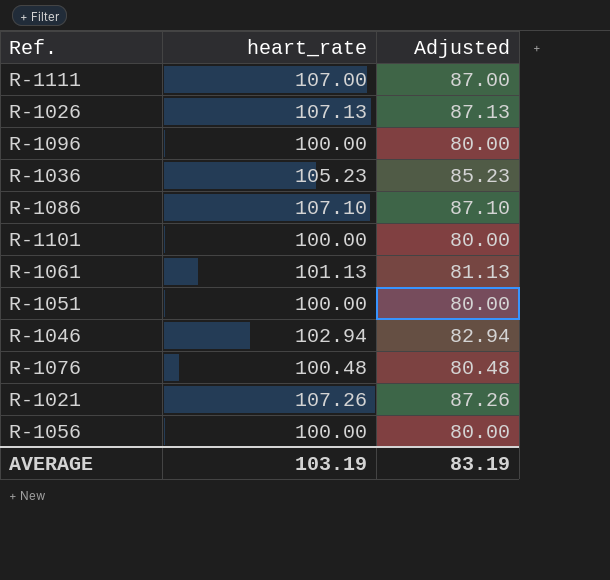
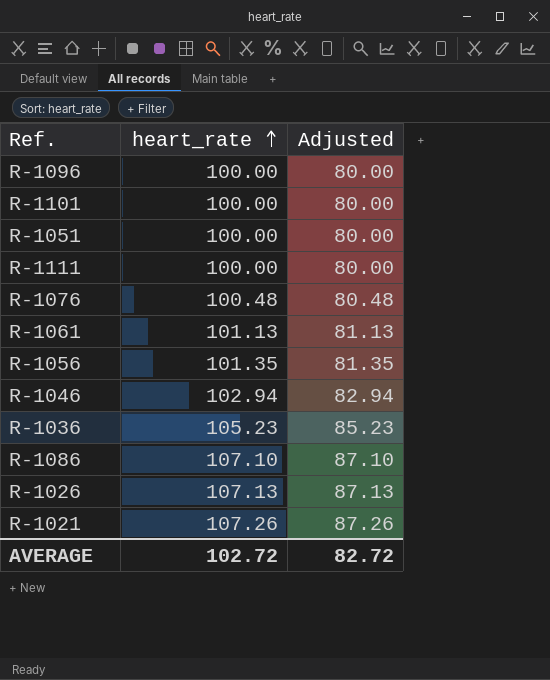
row order: none -> heart_rate ascending
R-1111 | heart_rate: 107.00 -> 100.00
R-1111 | Adjusted: 87.00 -> 80.00
R-1056 | heart_rate: 100.00 -> 101.35
R-1056 | Adjusted: 80.00 -> 81.35
AVERAGE | heart_rate: 103.19 -> 102.72
AVERAGE | Adjusted: 83.19 -> 82.72

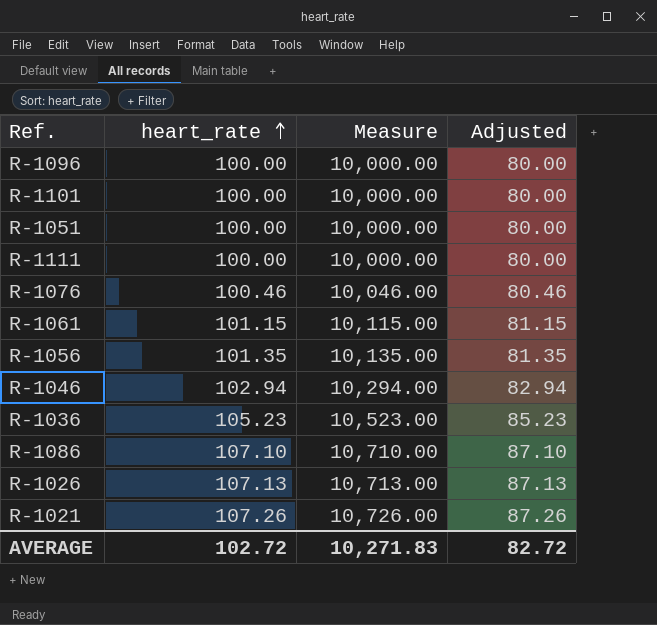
column Measure | formula: none -> [heart_rate] * 100
R-1076 | heart_rate: 100.48 -> 100.46
R-1076 | Adjusted: 80.48 -> 80.46
R-1061 | heart_rate: 101.13 -> 101.15
R-1061 | Adjusted: 81.13 -> 81.15

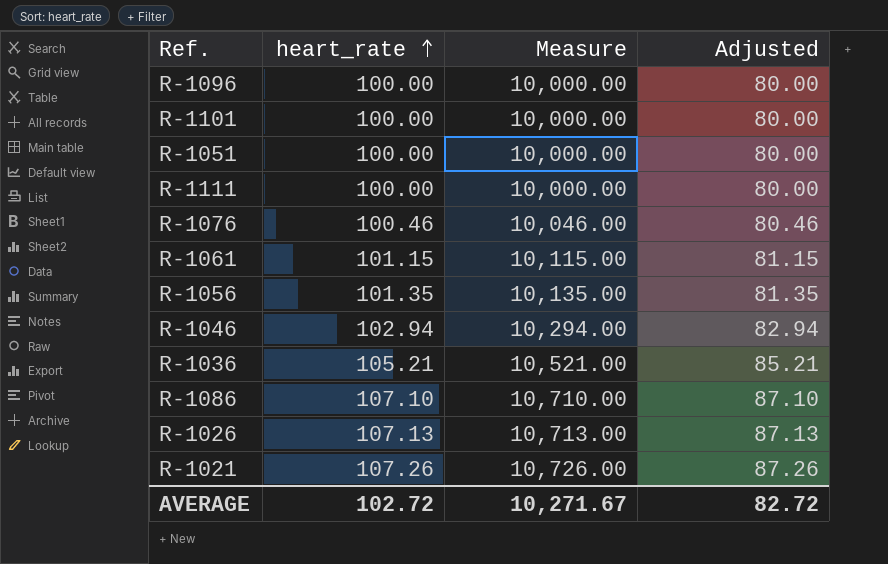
R-1036 | heart_rate: 105.23 -> 105.21
R-1036 | Measure: 10,523.00 -> 10,521.00
R-1036 | Adjusted: 85.23 -> 85.21
AVERAGE | Measure: 10,271.83 -> 10,271.67

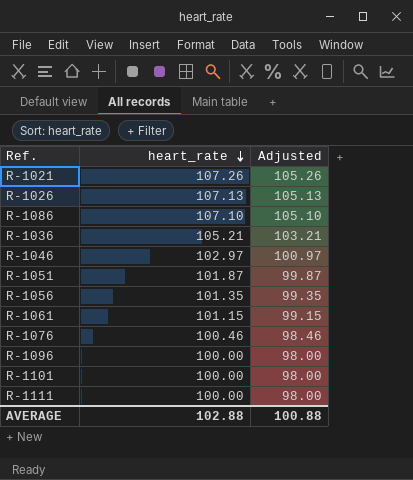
row order: heart_rate ascending -> heart_rate descending
column Measure | formula: [heart_rate] * 100 -> none
column Adjusted | formula: [heart_rate] - 20 -> [heart_rate] - 2
R-1046 | heart_rate: 102.94 -> 102.97
R-1051 | heart_rate: 100.00 -> 101.87
AVERAGE | heart_rate: 102.72 -> 102.88
AVERAGE | Adjusted: 82.72 -> 100.88

